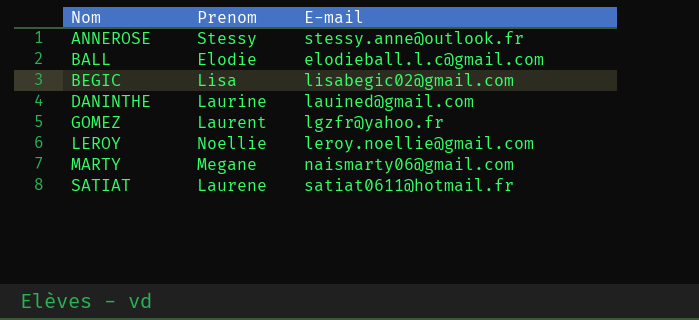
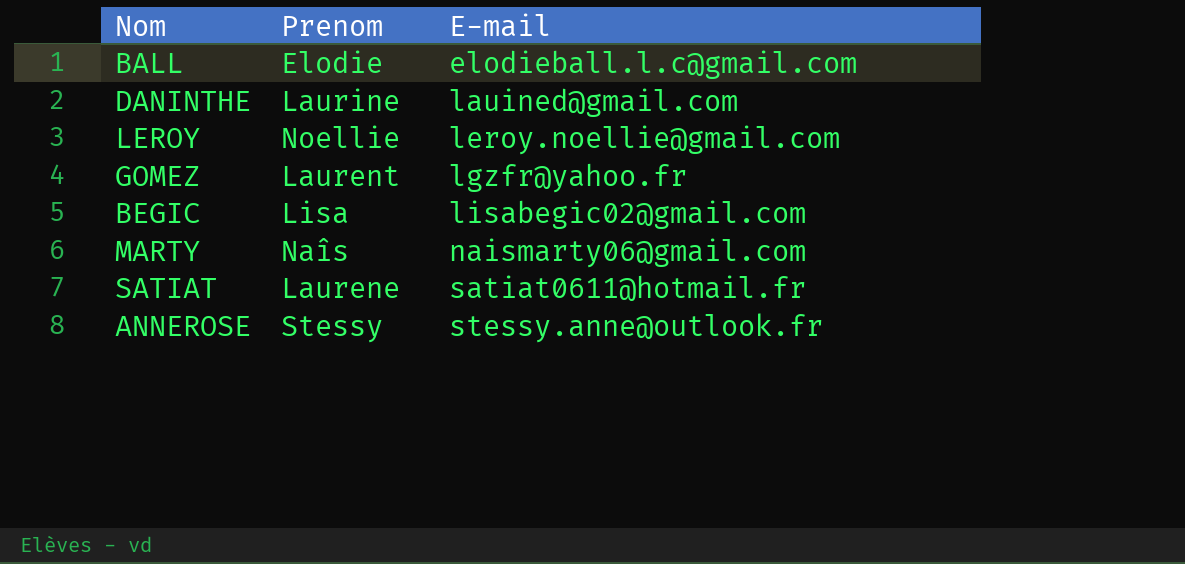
row order: Nom ascending -> E-mail ascending
MARTY | Prenom: Megane -> Naîs

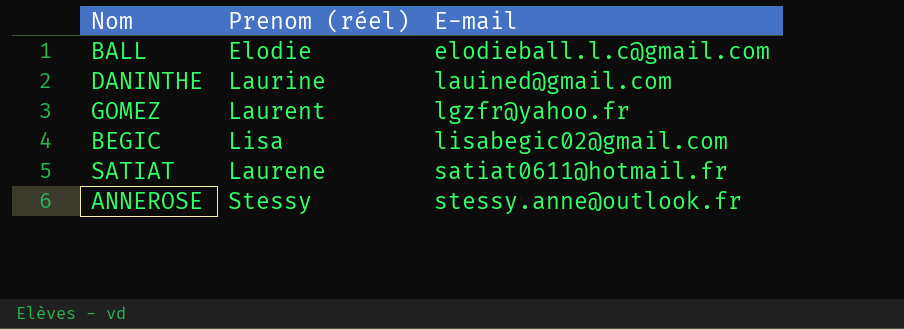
column name: Prenom -> Prenom (réel)
row LEROY: Noellie | leroy.noellie@gmail.com -> none
row MARTY: Naîs | naismarty06@gmail.com -> none

